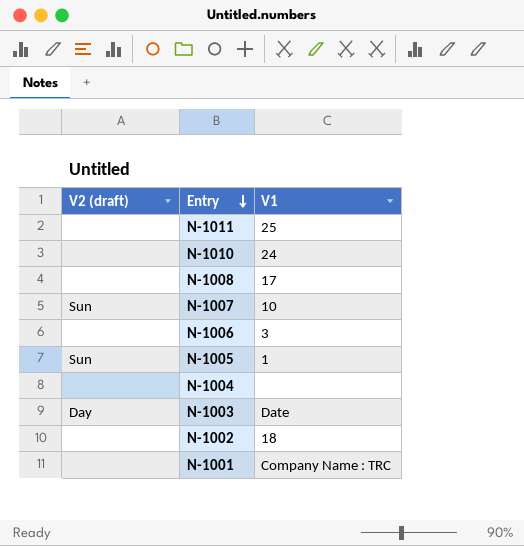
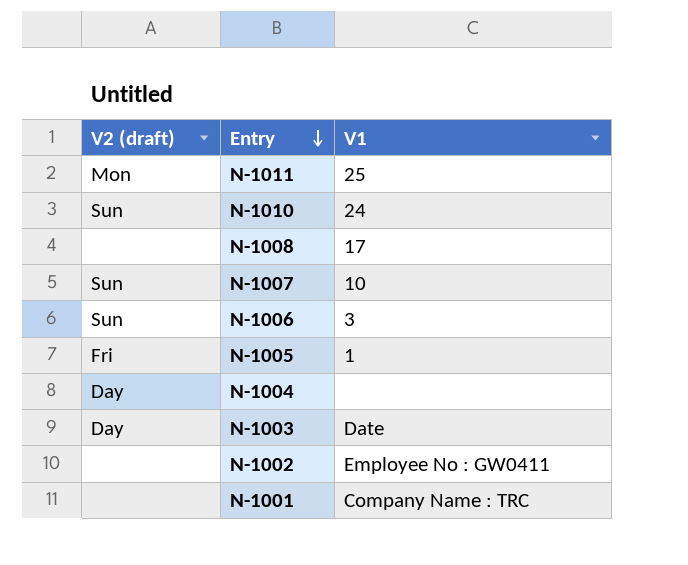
N-1011 | V2 (draft): none -> Mon
N-1010 | V2 (draft): none -> Sun
N-1006 | V2 (draft): none -> Sun
N-1005 | V2 (draft): Sun -> Fri
N-1004 | V2 (draft): none -> Day
N-1002 | V1: 18 -> Employee No : GW0411

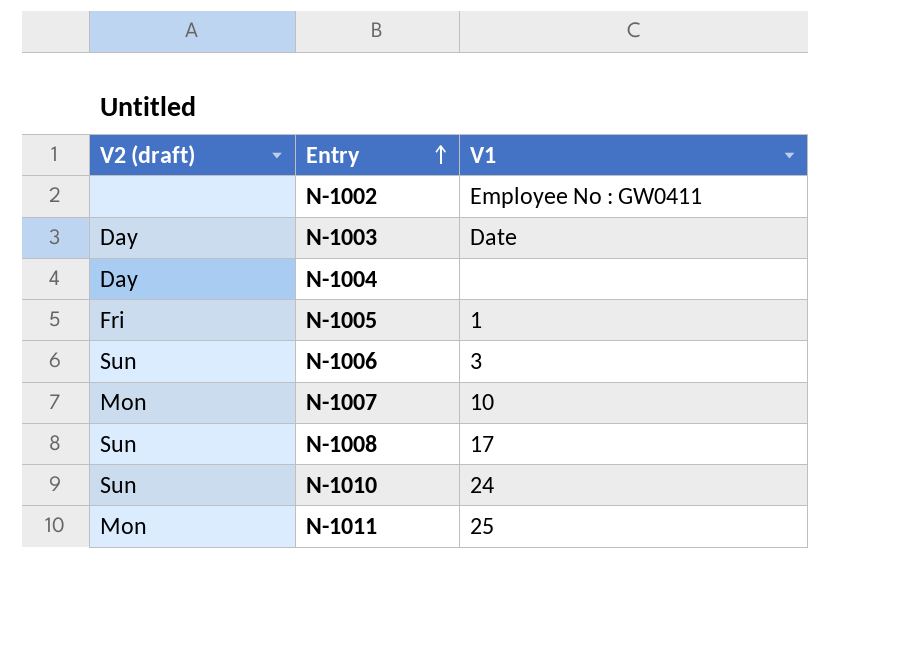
row order: Entry descending -> Entry ascending
row N-1001: none | Company Name : TRC -> none
N-1007 | V2 (draft): Sun -> Mon
N-1008 | V2 (draft): none -> Sun

